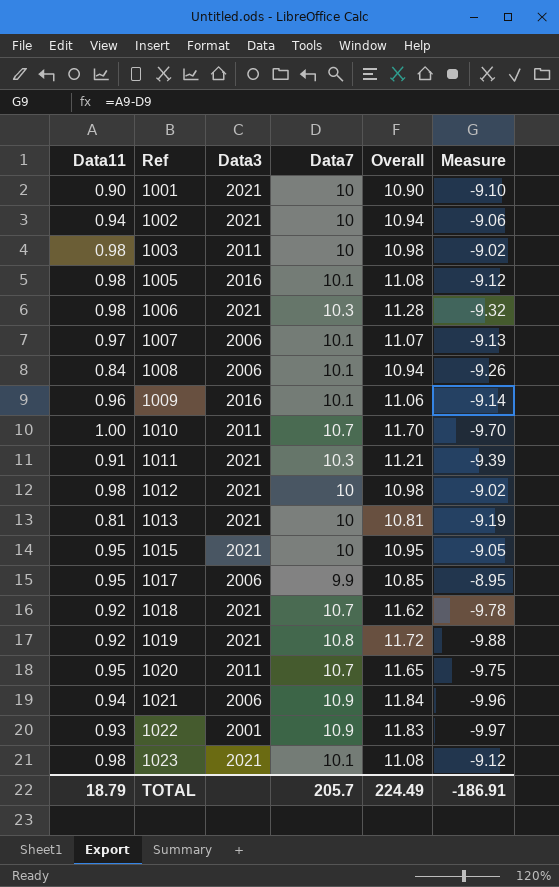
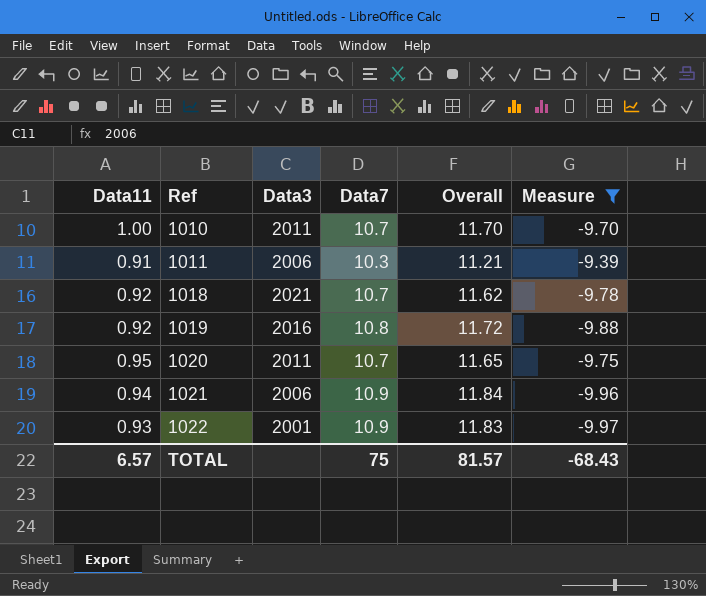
filter: none -> Measure <= -9.39
1011 | Data3: 2021 -> 2006
1019 | Data3: 2021 -> 2016
TOTAL | Data11: 18.79 -> 6.57
TOTAL | Data7: 205.7 -> 75
TOTAL | Overall: 224.49 -> 81.57
TOTAL | Measure: -186.91 -> -68.43

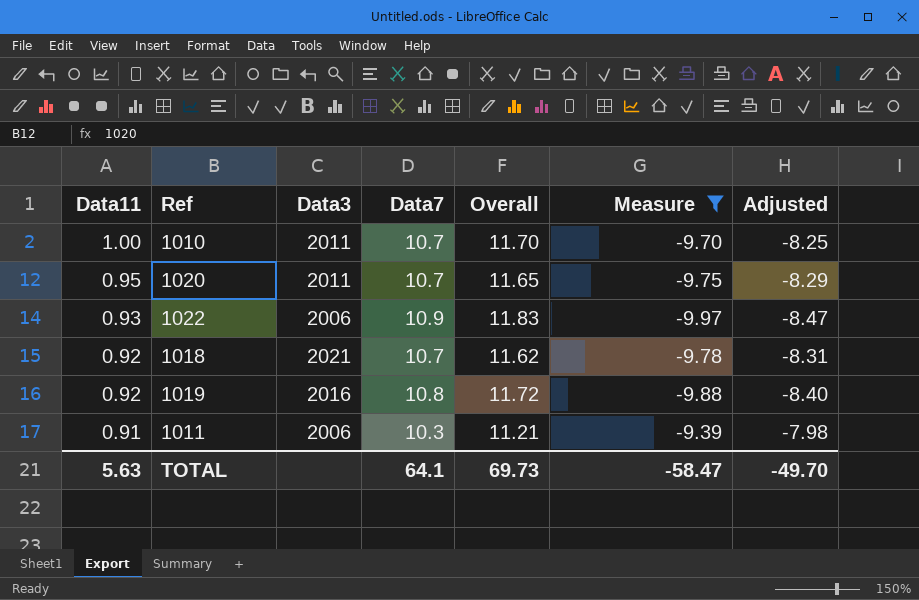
row order: Ref ascending -> Data11 descending
column Adjusted | formula: none -> [Measure] * 0.85
row 1021: 0.94 | 2006 | 10.9 | 11.84 | -9.96 -> none
1022 | Data3: 2001 -> 2006
TOTAL | Data11: 6.57 -> 5.63
TOTAL | Data7: 75 -> 64.1
TOTAL | Overall: 81.57 -> 69.73
TOTAL | Measure: -68.43 -> -58.47

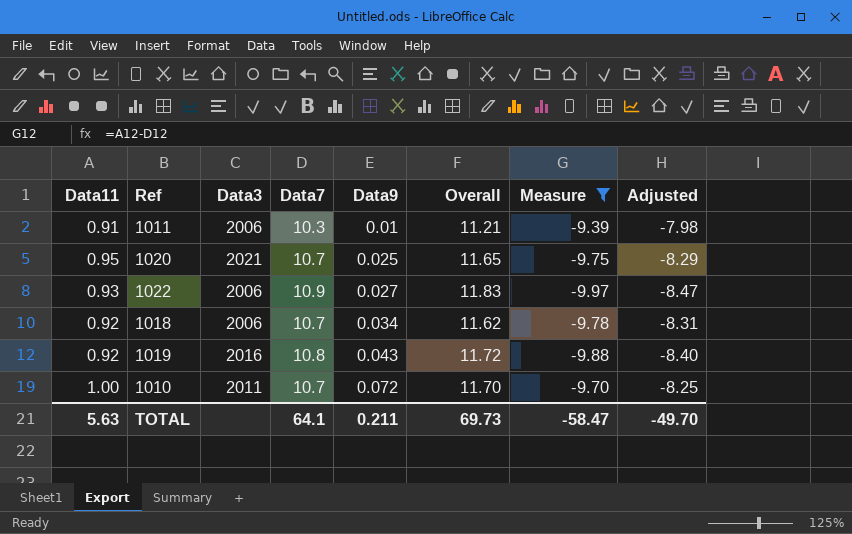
row order: Data11 descending -> Data9 ascending
column Data9 | position: none -> 5
1020 | Data3: 2011 -> 2021
1018 | Data3: 2021 -> 2006

